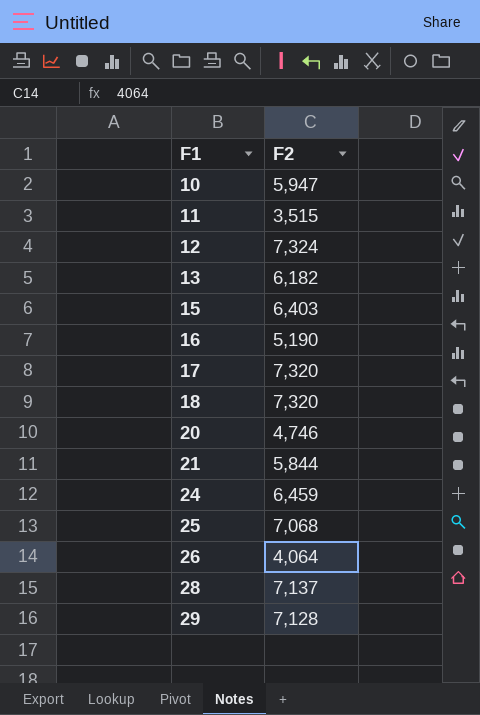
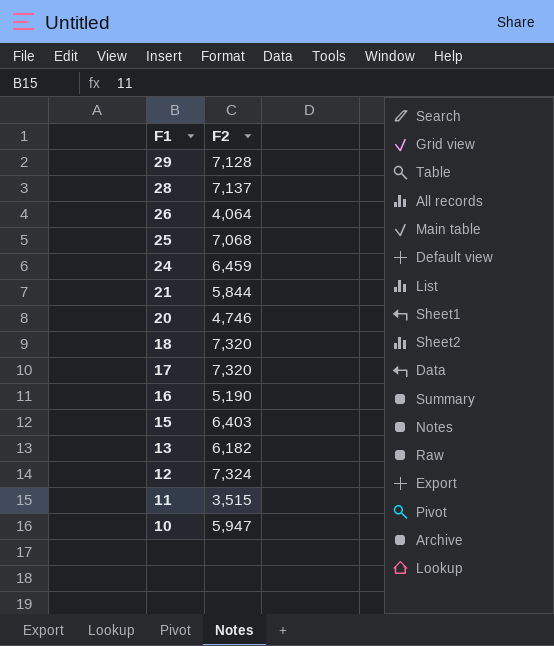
row order: F1 ascending -> F1 descending

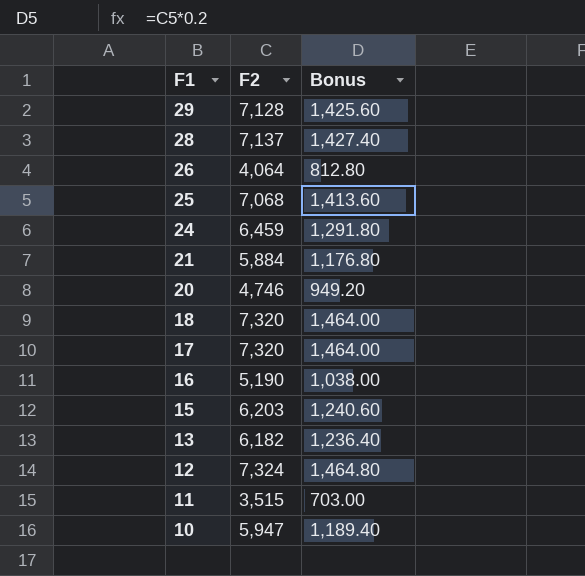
column Bonus | formula: none -> [F2] * 0.2
21 | F2: 5,844 -> 5,884
15 | F2: 6,403 -> 6,203

